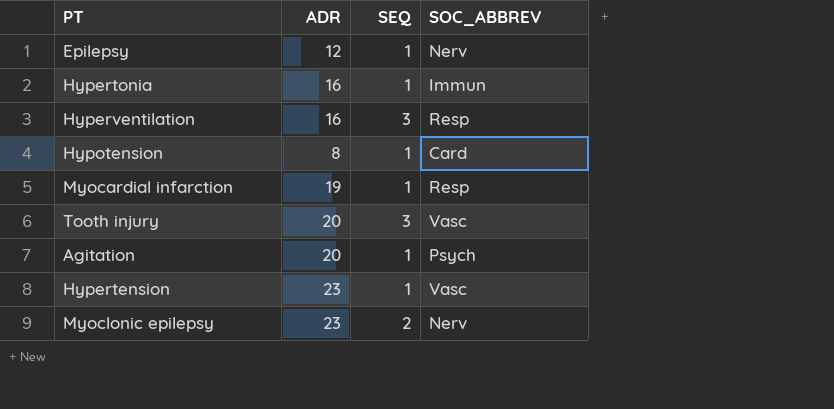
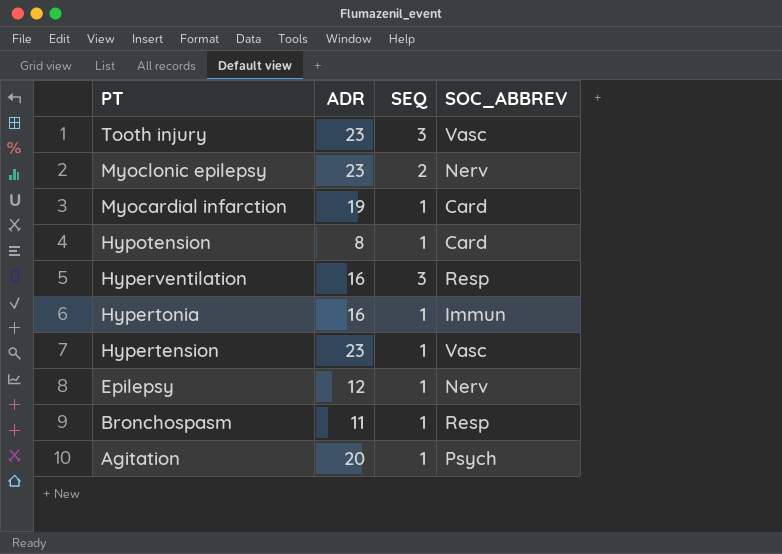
row order: none -> PT descending
Tooth injury | ADR: 20 -> 23
Myocardial infarction | SOC_ABBREV: Resp -> Card
row Bronchospasm: none -> 11 | 1 | Resp

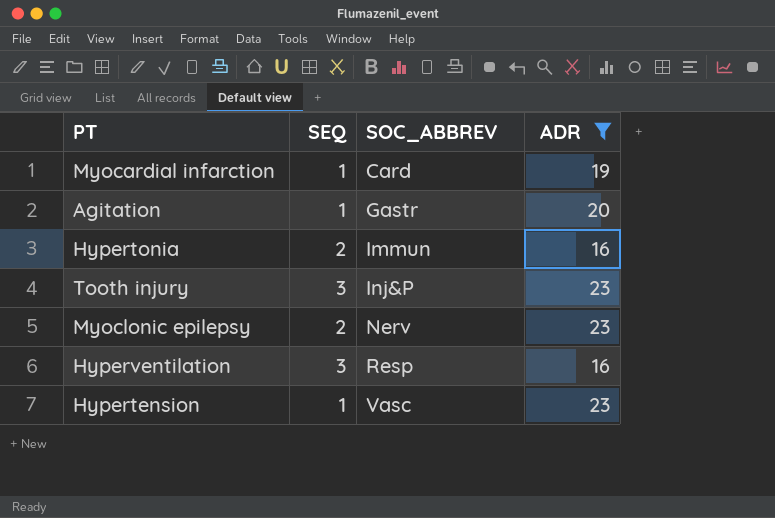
filter: none -> ADR >= 16
row order: PT descending -> SOC_ABBREV ascending
column ADR | position: 2 -> 4
Agitation | SOC_ABBREV: Psych -> Gastr
Hypertonia | SEQ: 1 -> 2
Tooth injury | SOC_ABBREV: Vasc -> Inj&P

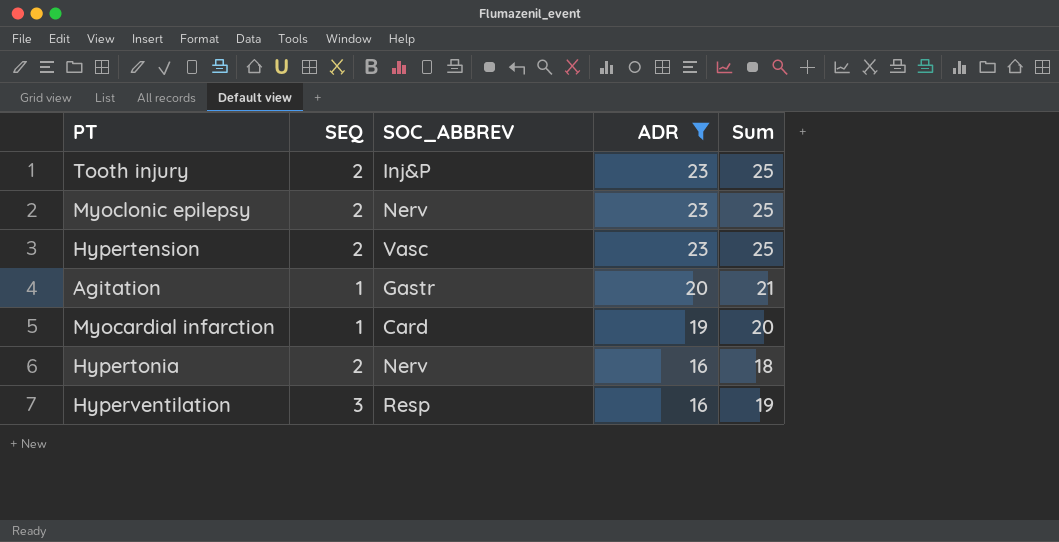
row order: SOC_ABBREV ascending -> ADR descending
column Sum | formula: none -> [SEQ] + [ADR]
Tooth injury | SEQ: 3 -> 2
Hypertension | SEQ: 1 -> 2
Hypertonia | SOC_ABBREV: Immun -> Nerv

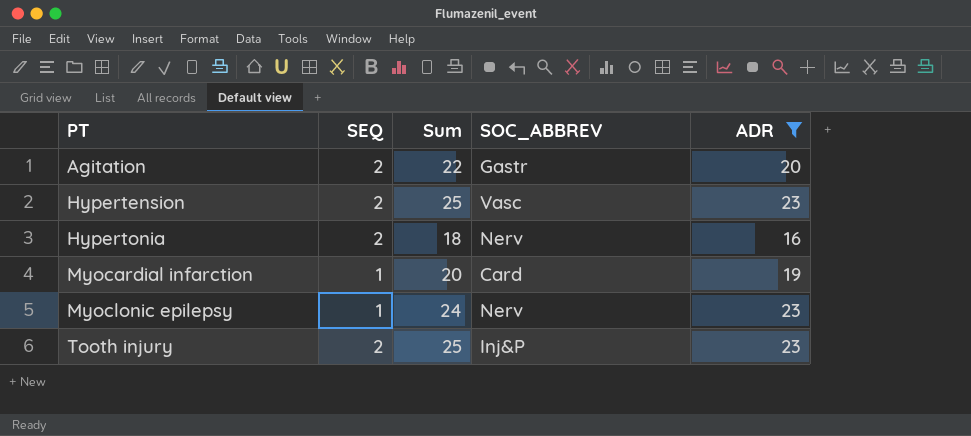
row order: ADR descending -> PT ascending
column Sum | position: 5 -> 3
row Hyperventilation: 3 | Resp | 16 | 19 -> none
Agitation | SEQ: 1 -> 2
Agitation | Sum: 21 -> 22
Myoclonic epilepsy | SEQ: 2 -> 1
Myoclonic epilepsy | Sum: 25 -> 24

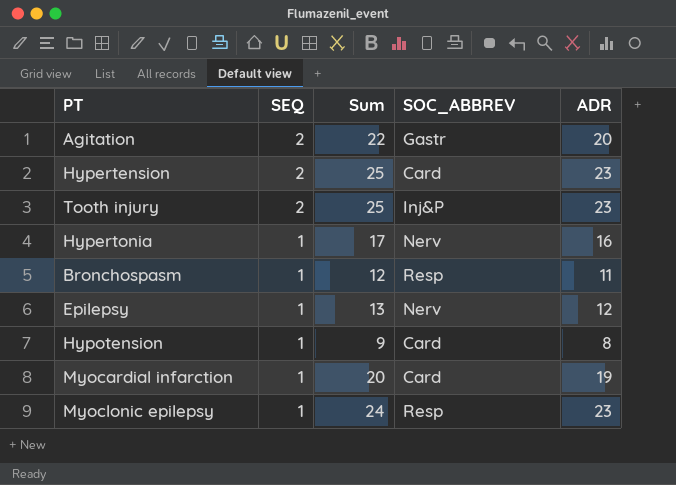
filter: ADR >= 16 -> none
row order: PT ascending -> SEQ descending
Hypertension | SOC_ABBREV: Vasc -> Card
Hypertonia | SEQ: 2 -> 1
Hypertonia | Sum: 18 -> 17
Myoclonic epilepsy | SOC_ABBREV: Nerv -> Resp

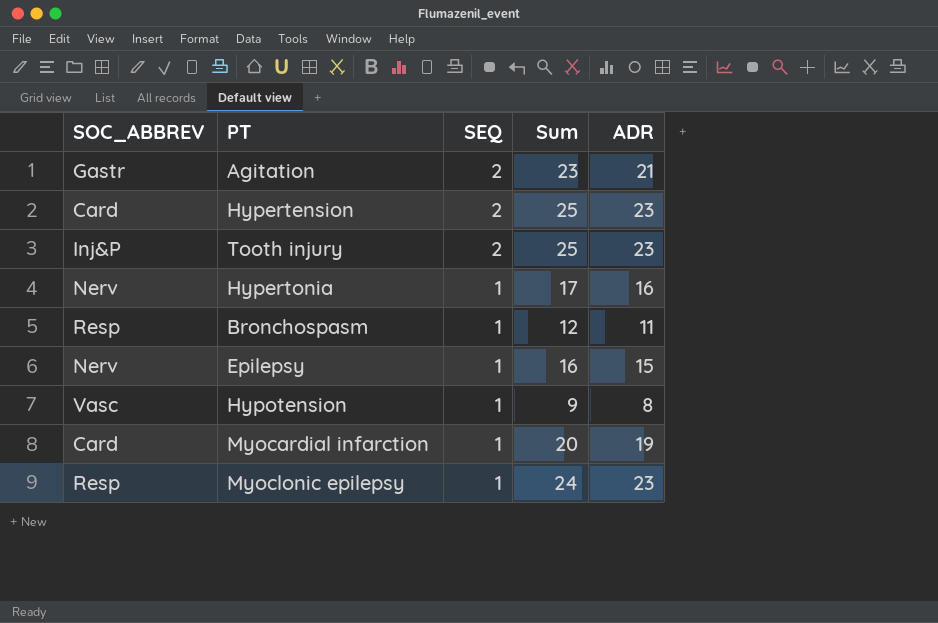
column SOC_ABBREV | position: 4 -> 1
Agitation | Sum: 22 -> 23
Agitation | ADR: 20 -> 21
Epilepsy | Sum: 13 -> 16
Epilepsy | ADR: 12 -> 15
Hypotension | SOC_ABBREV: Card -> Vasc

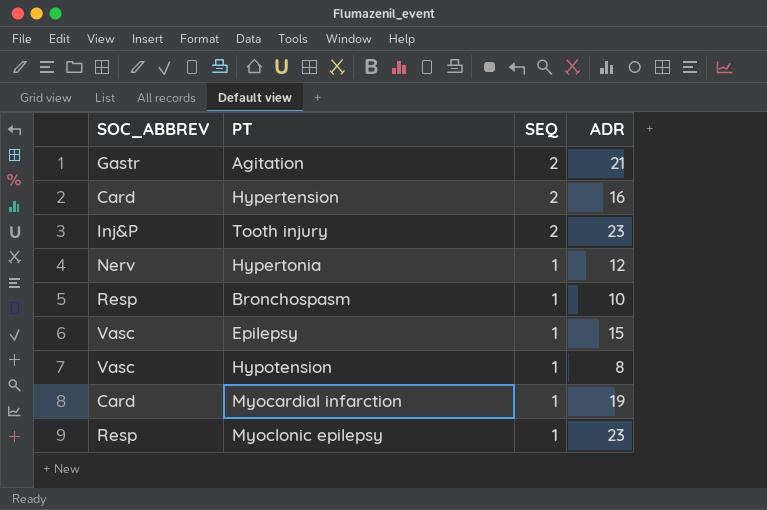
column Sum | formula: [SEQ] + [ADR] -> none
Hypertension | ADR: 23 -> 16
Hypertonia | ADR: 16 -> 12
Bronchospasm | ADR: 11 -> 10
Epilepsy | SOC_ABBREV: Nerv -> Vasc

